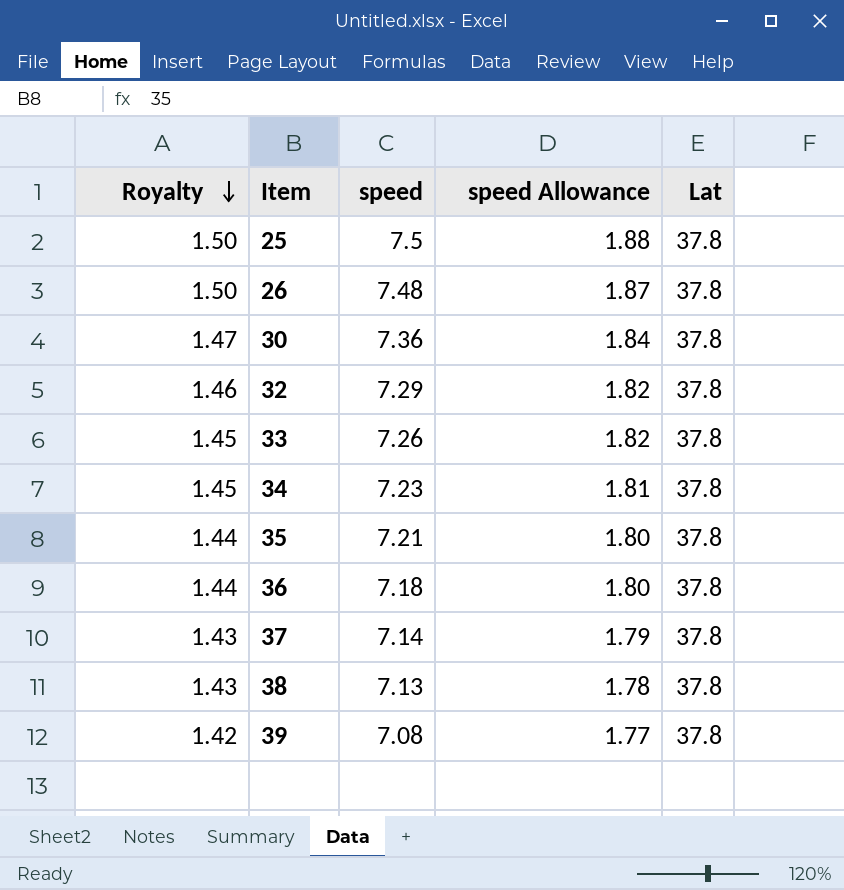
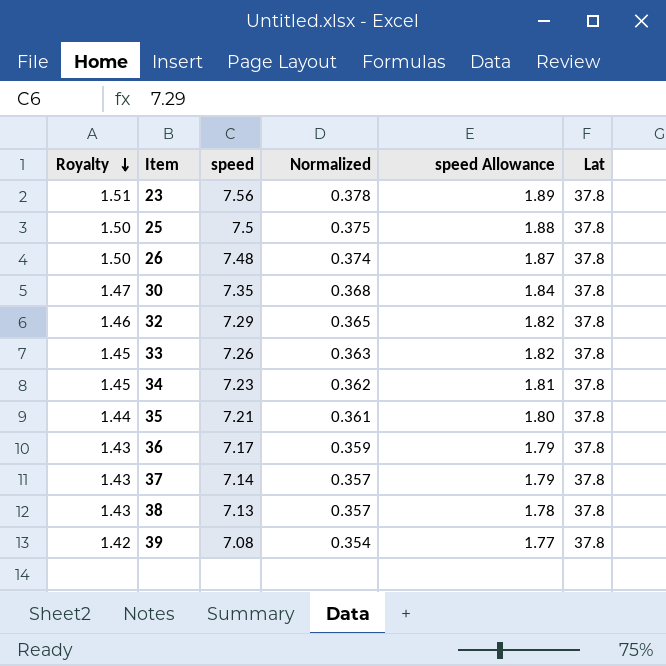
column Normalized | formula: none -> [speed] * 0.05
row 23: none -> 1.51 | 7.56 | 0.378 | 1.89 | 37.8
30 | speed: 7.36 -> 7.35
36 | Royalty: 1.44 -> 1.43
36 | speed: 7.18 -> 7.17
36 | speed Allowance: 1.80 -> 1.79

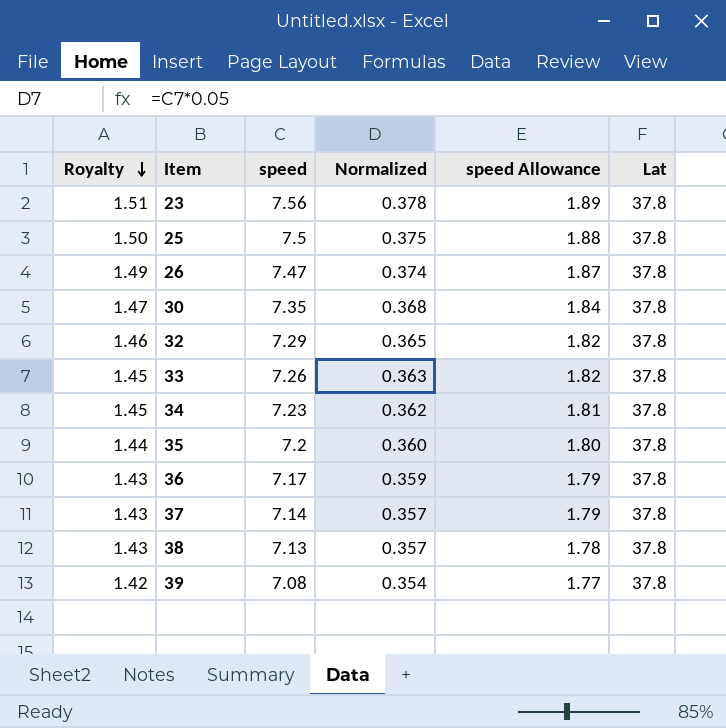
26 | Royalty: 1.50 -> 1.49
26 | speed: 7.48 -> 7.47
35 | speed: 7.21 -> 7.2
35 | Normalized: 0.361 -> 0.360

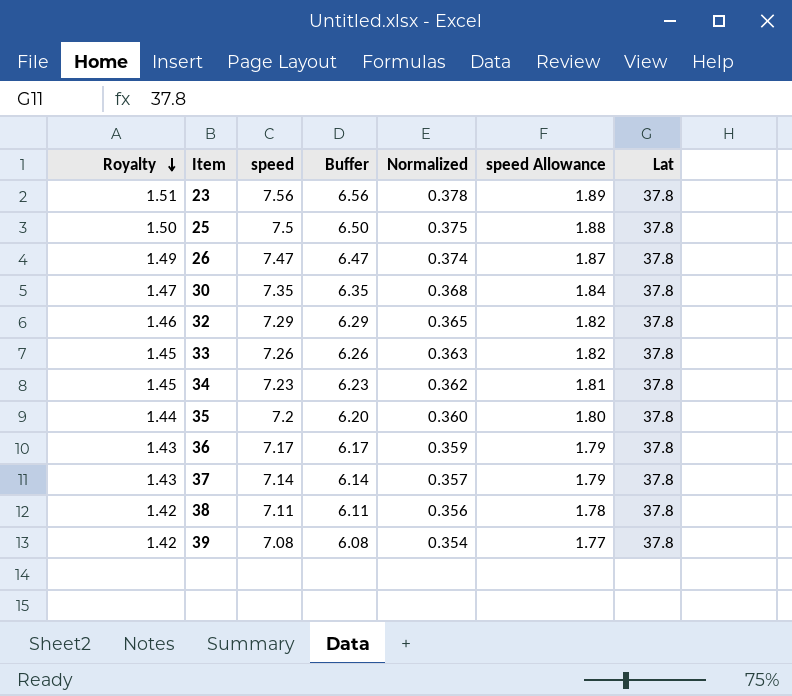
column Buffer | formula: none -> [speed] - 1
38 | Royalty: 1.43 -> 1.42
38 | speed: 7.13 -> 7.11
38 | Normalized: 0.357 -> 0.356

